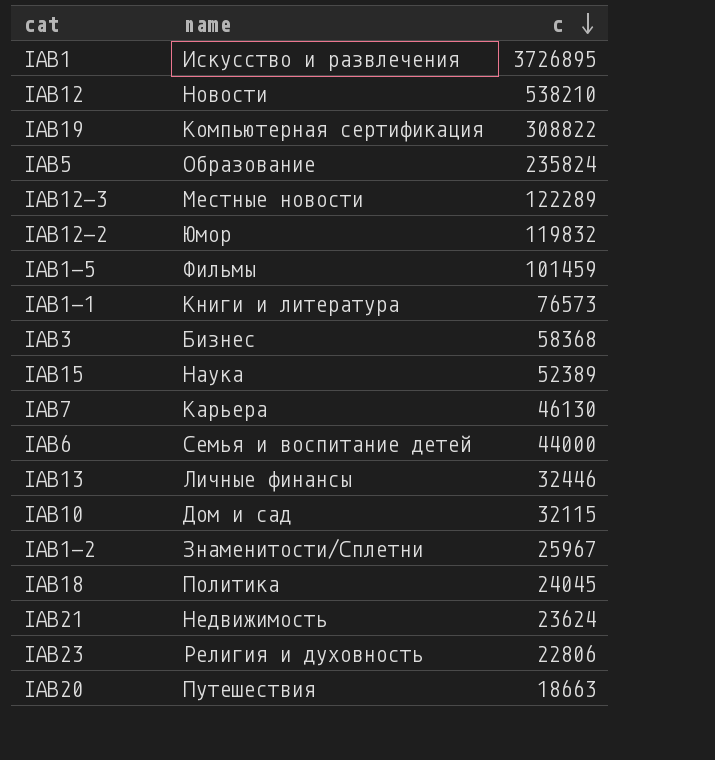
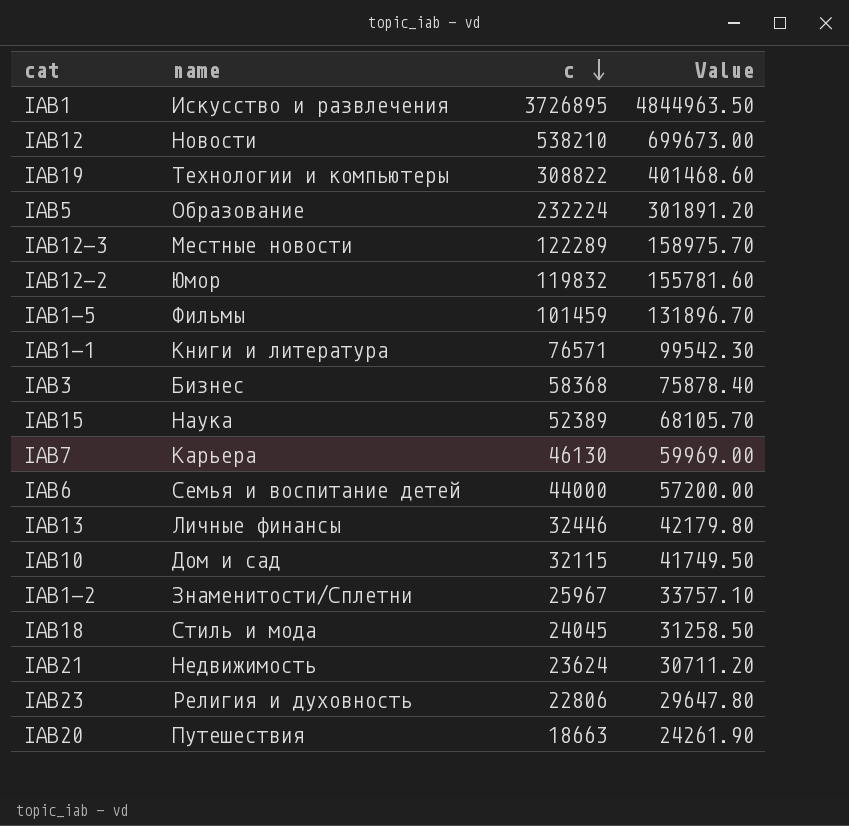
column Value | formula: none -> [c] * 1.3
IAB19 | name: Компьютерная сертификация -> Технологии и компьютеры
IAB5 | c: 235824 -> 232224
IAB1-1 | c: 76573 -> 76571
IAB18 | name: Политика -> Стиль и мода

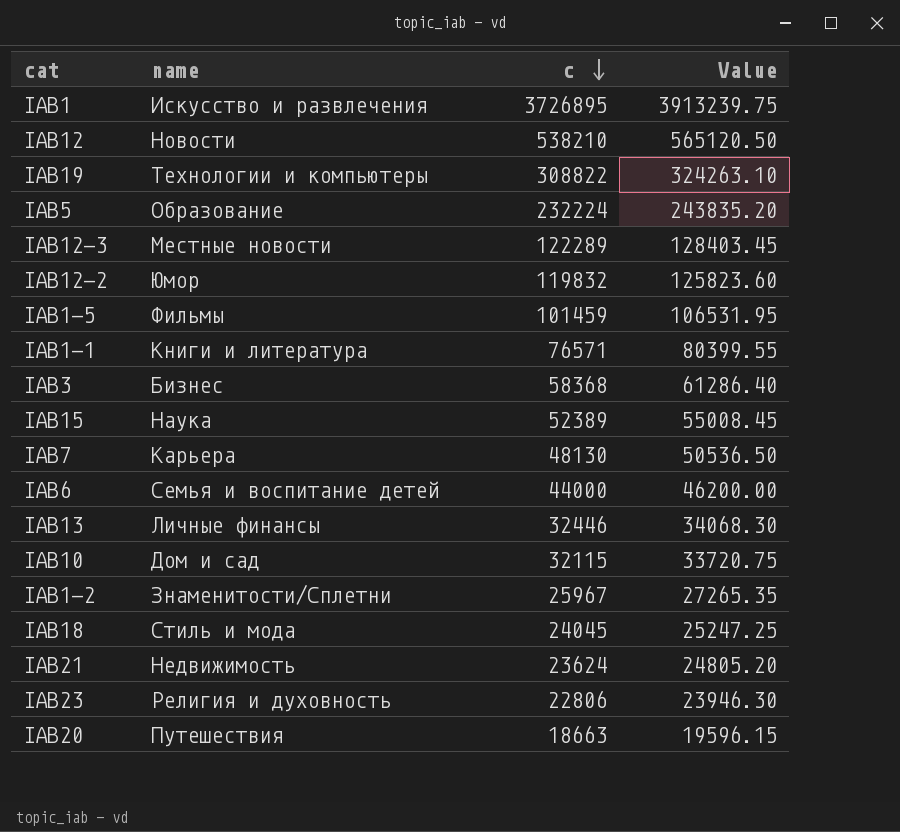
column Value | formula: [c] * 1.3 -> [c] * 1.05
IAB7 | c: 46130 -> 48130

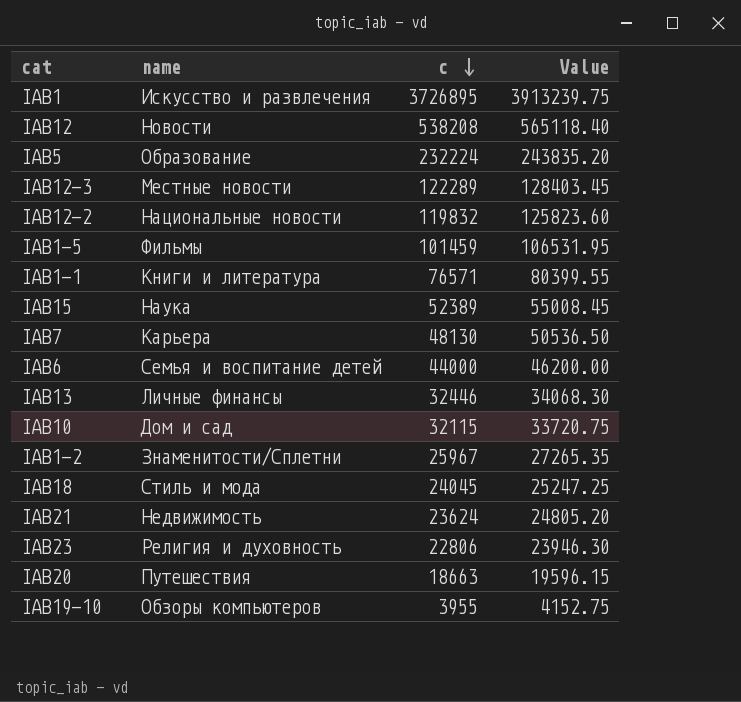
row IAB19: Технологии и компьютеры | 308822 | 324263.10 -> none
row IAB3: Бизнес | 58368 | 61286.40 -> none
IAB12 | c: 538210 -> 538208
IAB12 | Value: 565120.50 -> 565118.40
IAB12-2 | name: Юмор -> Национальные новости
row IAB19-10: none -> Обзоры компьютеров | 3955 | 4152.75

